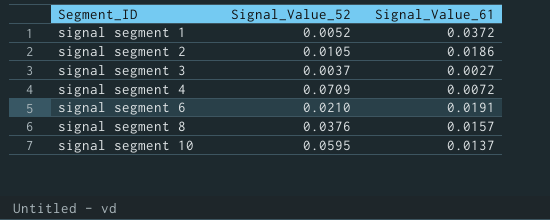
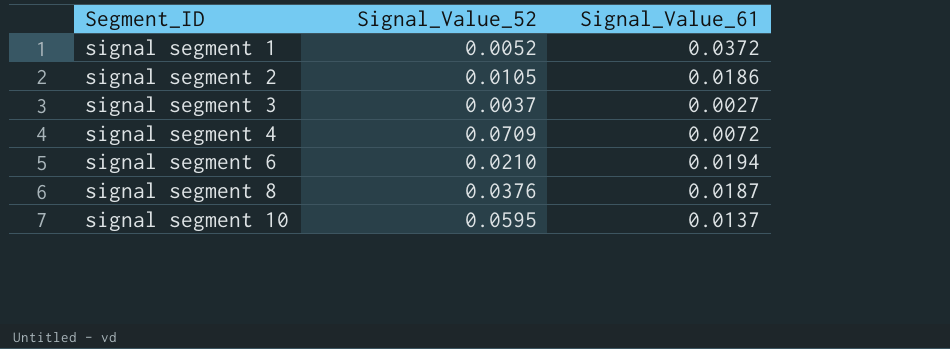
signal segment 6 | Signal_Value_61: 0.0191 -> 0.0194
signal segment 8 | Signal_Value_61: 0.0157 -> 0.0187

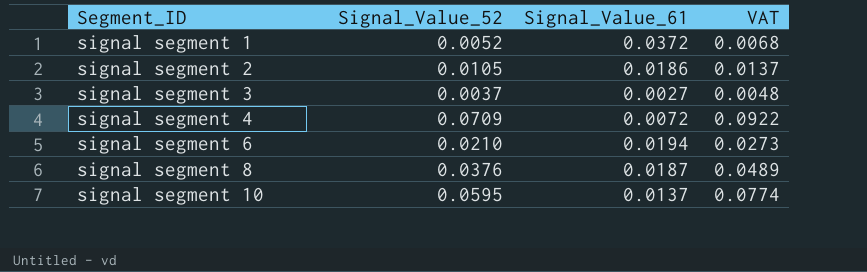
column VAT | formula: none -> [Signal_Value_52] * 1.3

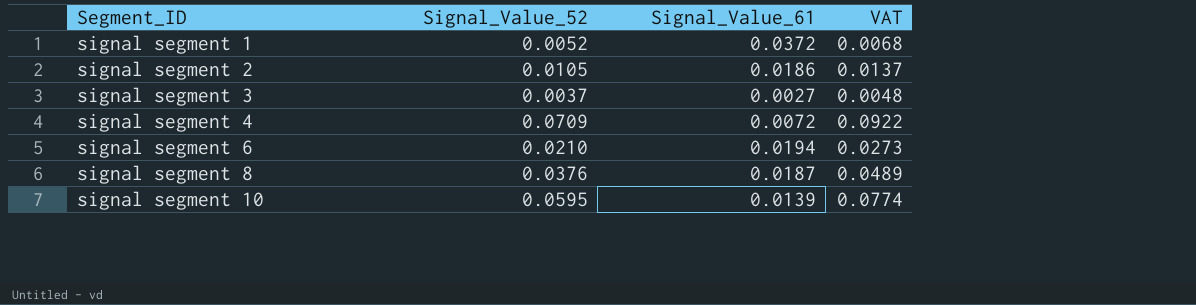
signal segment 10 | Signal_Value_61: 0.0137 -> 0.0139

